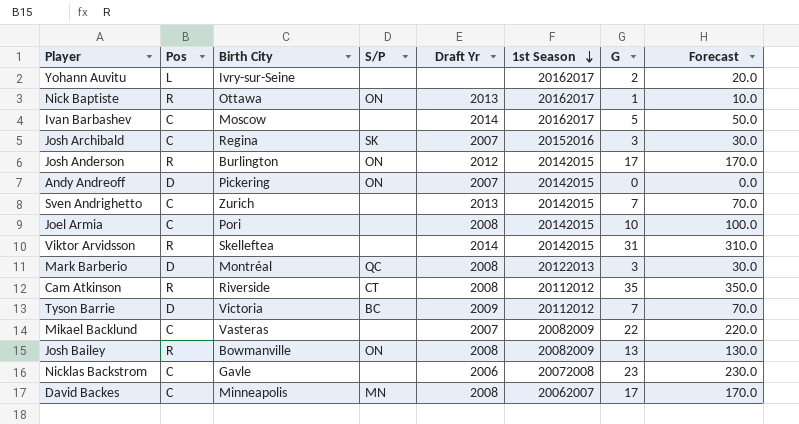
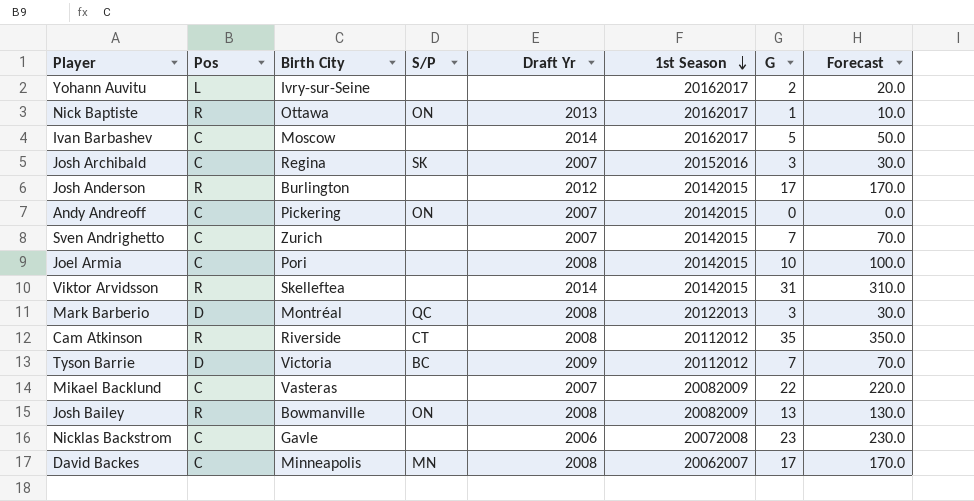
Josh Anderson | S/P: ON -> none
Andy Andreoff | Pos: D -> C
Sven Andrighetto | Draft Yr: 2013 -> 2007

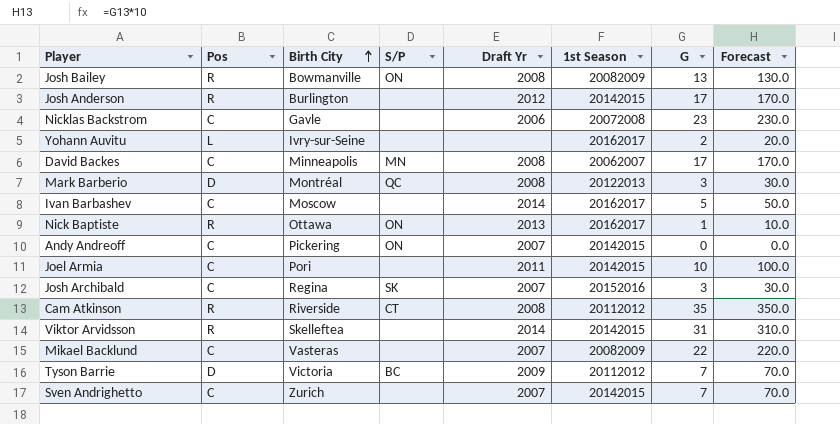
row order: 1st Season descending -> Birth City ascending
Joel Armia | Draft Yr: 2008 -> 2011

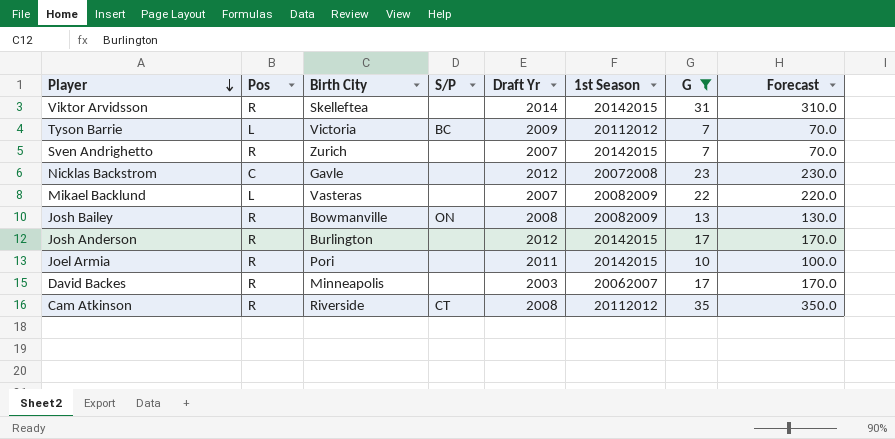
filter: none -> G >= 7
row order: Birth City ascending -> Player descending
Tyson Barrie | Pos: D -> L
Sven Andrighetto | Pos: C -> R
Nicklas Backstrom | Draft Yr: 2006 -> 2012
Mikael Backlund | Pos: C -> L
Joel Armia | Pos: C -> R
David Backes | Pos: C -> R
David Backes | S/P: MN -> none
David Backes | Draft Yr: 2008 -> 2003

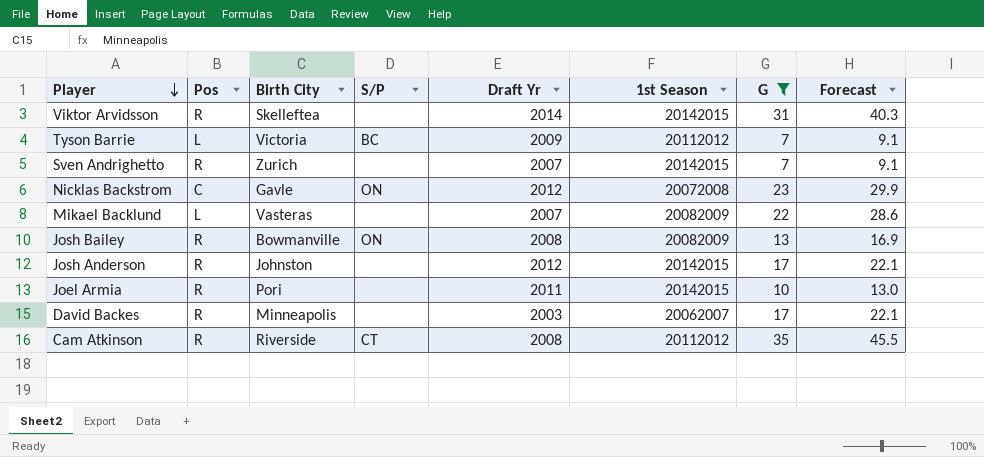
column Forecast | formula: [G] * 10 -> [G] * 1.3
Nicklas Backstrom | S/P: none -> ON
Josh Anderson | Birth City: Burlington -> Johnston

